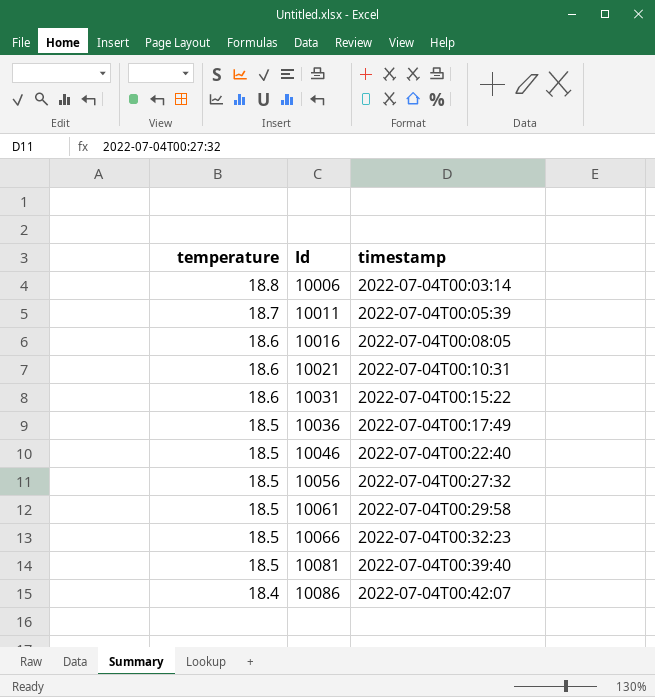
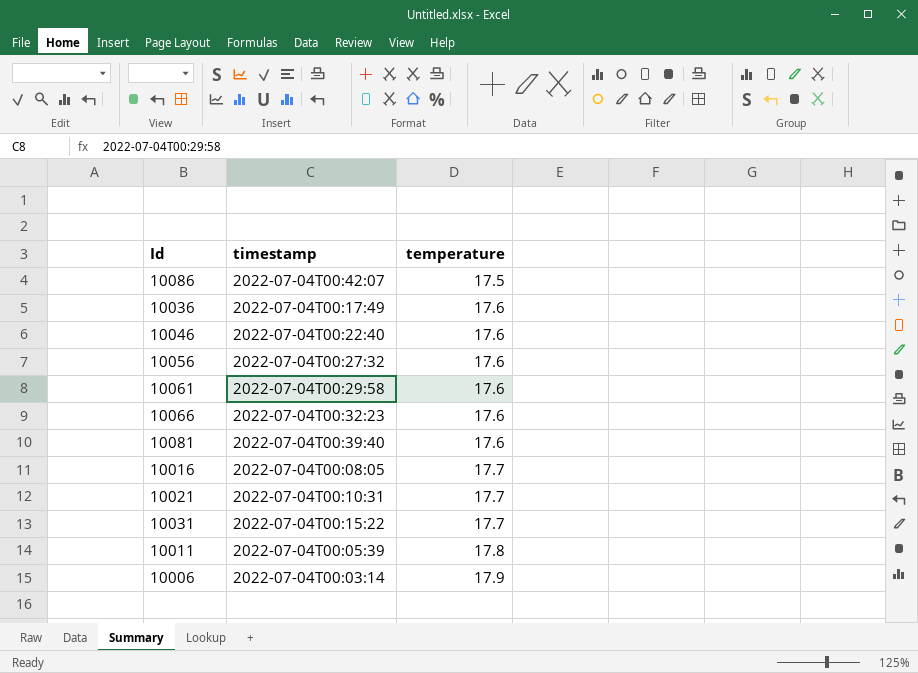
row order: temperature descending -> temperature ascending
column temperature | position: 1 -> 3
10086 | temperature: 18.4 -> 17.5
10036 | temperature: 18.5 -> 17.6
10046 | temperature: 18.5 -> 17.6
10056 | temperature: 18.5 -> 17.6
10061 | temperature: 18.5 -> 17.6
10066 | temperature: 18.5 -> 17.6
10081 | temperature: 18.5 -> 17.6
10016 | temperature: 18.6 -> 17.7
10021 | temperature: 18.6 -> 17.7
10031 | temperature: 18.6 -> 17.7
10011 | temperature: 18.7 -> 17.8
10006 | temperature: 18.8 -> 17.9

